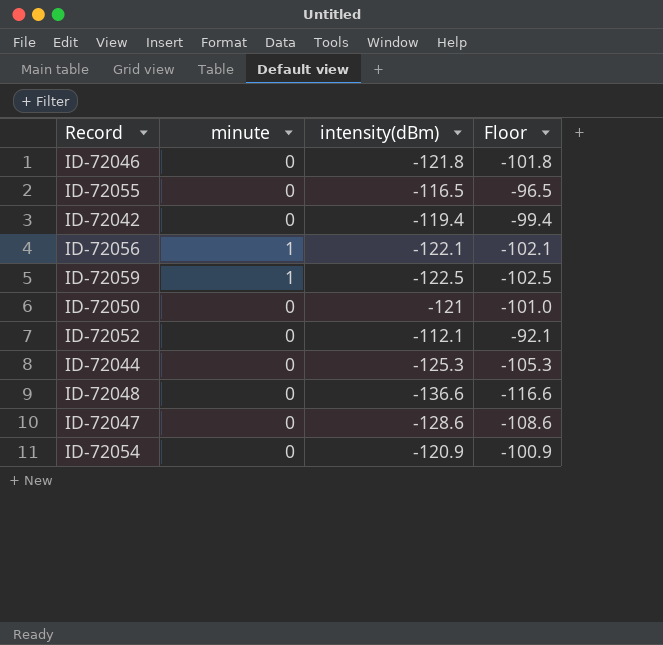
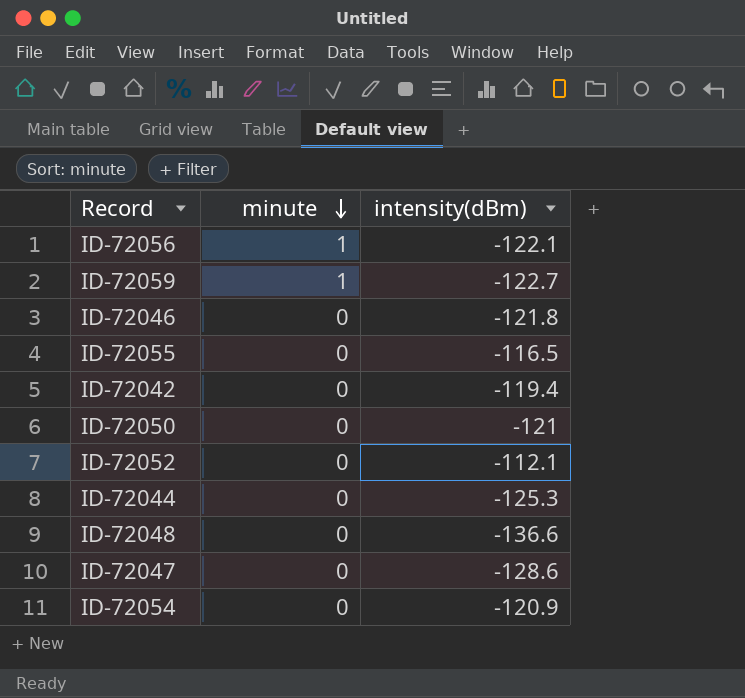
row order: none -> minute descending
column Floor | formula: [intensity(dBm)] + 20 -> none
ID-72059 | intensity(dBm): -122.5 -> -122.7

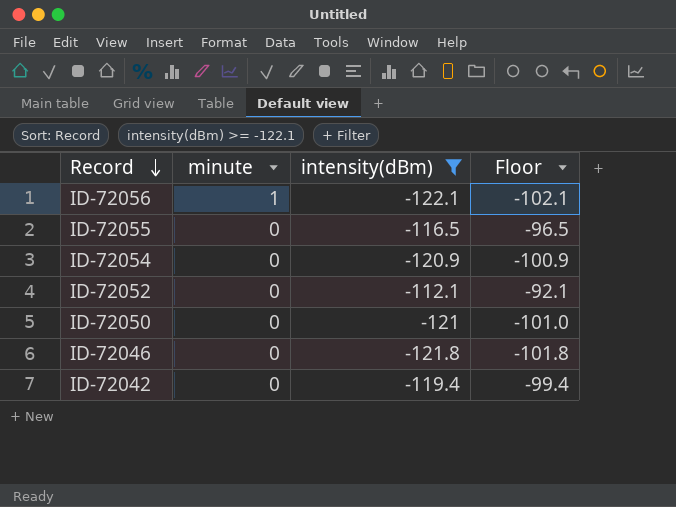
filter: none -> intensity(dBm) >= -122.1
row order: minute descending -> Record descending
column Floor | formula: none -> [intensity(dBm)] + 20

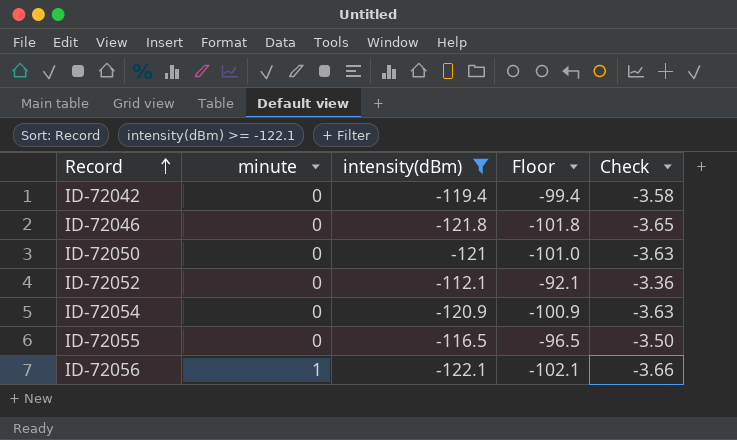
row order: Record descending -> Record ascending
column Check | formula: none -> [intensity(dBm)] * 0.03

